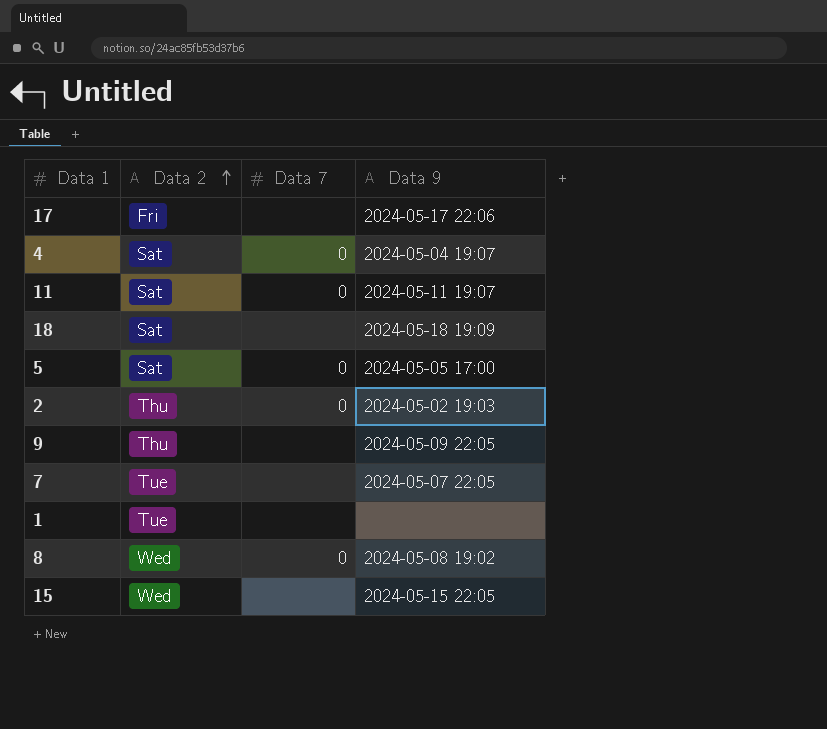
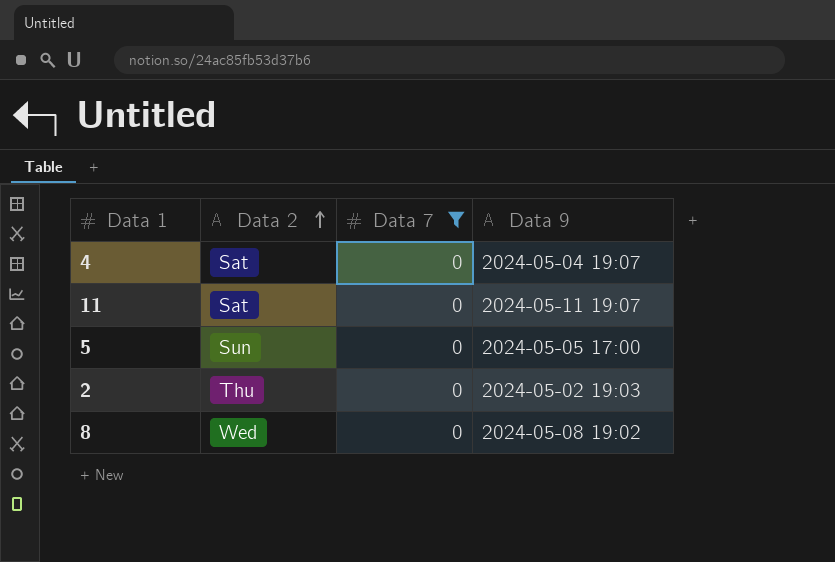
filter: none -> Data 7 = 0
5 | Data 2: Sat -> Sun

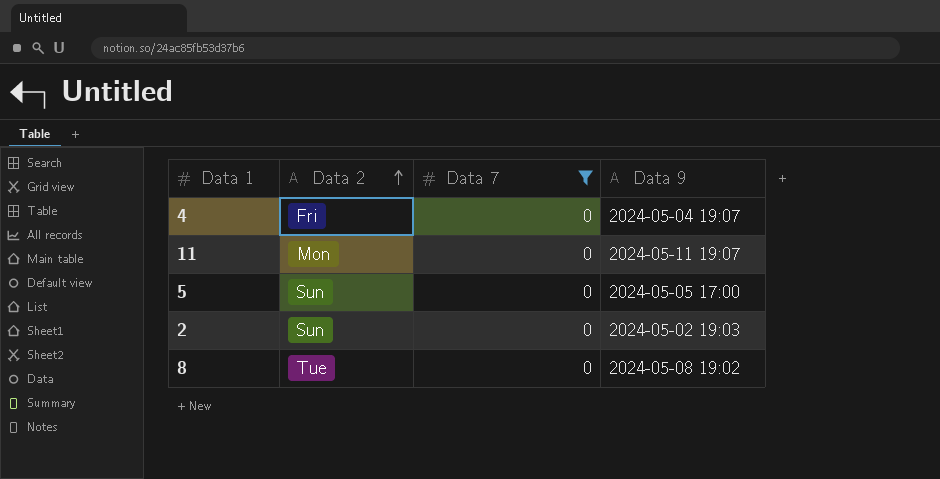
4 | Data 2: Sat -> Fri
11 | Data 2: Sat -> Mon
2 | Data 2: Thu -> Sun
8 | Data 2: Wed -> Tue

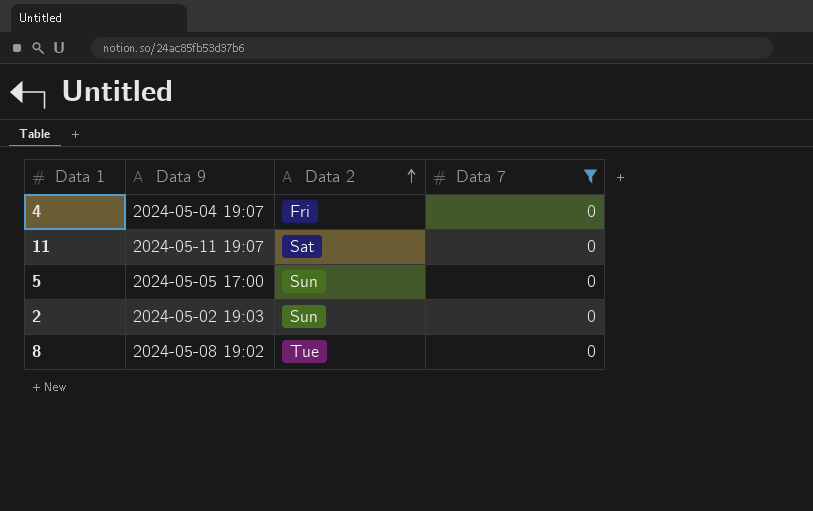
column Data 9 | position: 4 -> 2
11 | Data 2: Mon -> Sat

